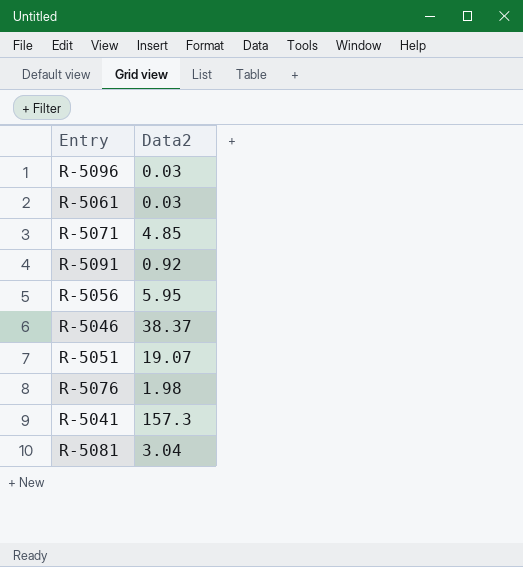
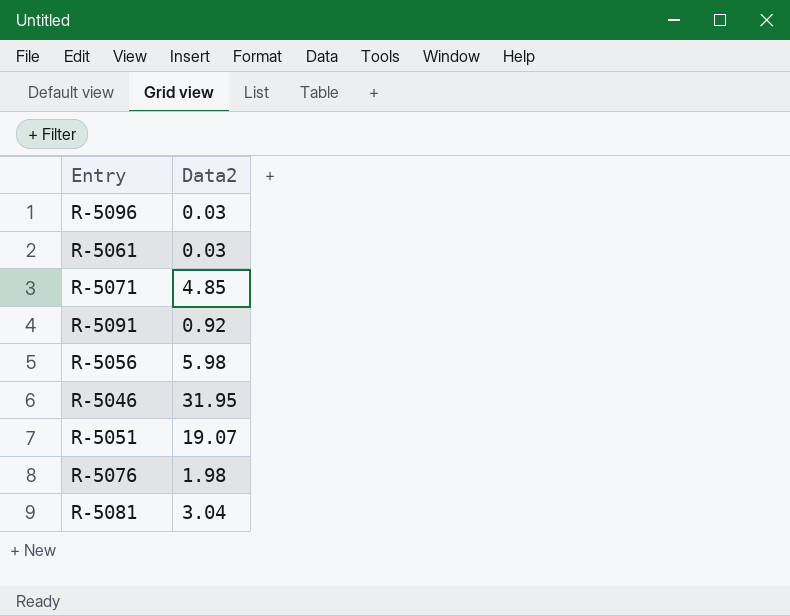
row R-5041: 157.3 -> none
R-5056 | Data2: 5.95 -> 5.98
R-5046 | Data2: 38.37 -> 31.95

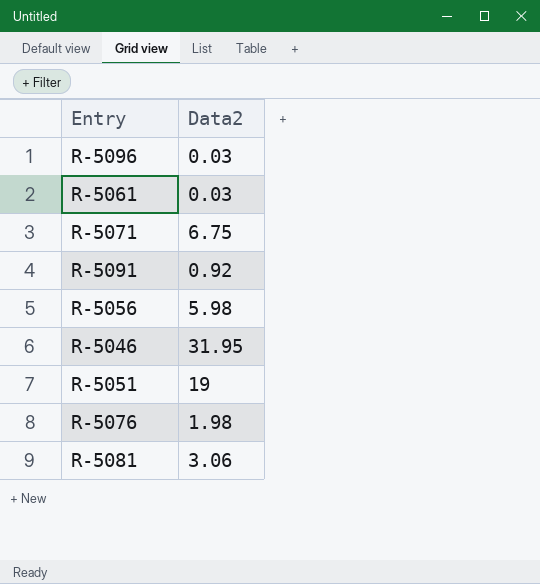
R-5071 | Data2: 4.85 -> 6.75
R-5051 | Data2: 19.07 -> 19
R-5081 | Data2: 3.04 -> 3.06

